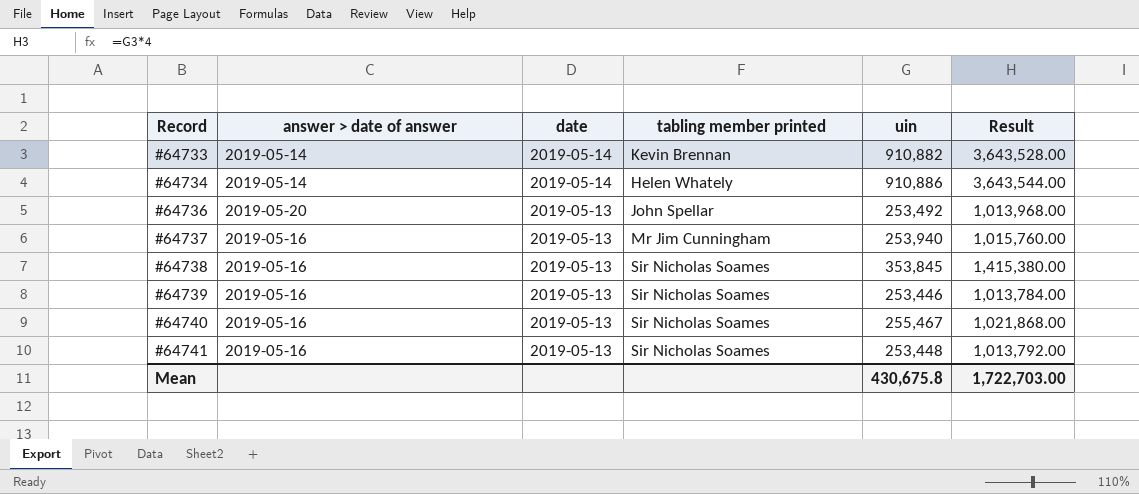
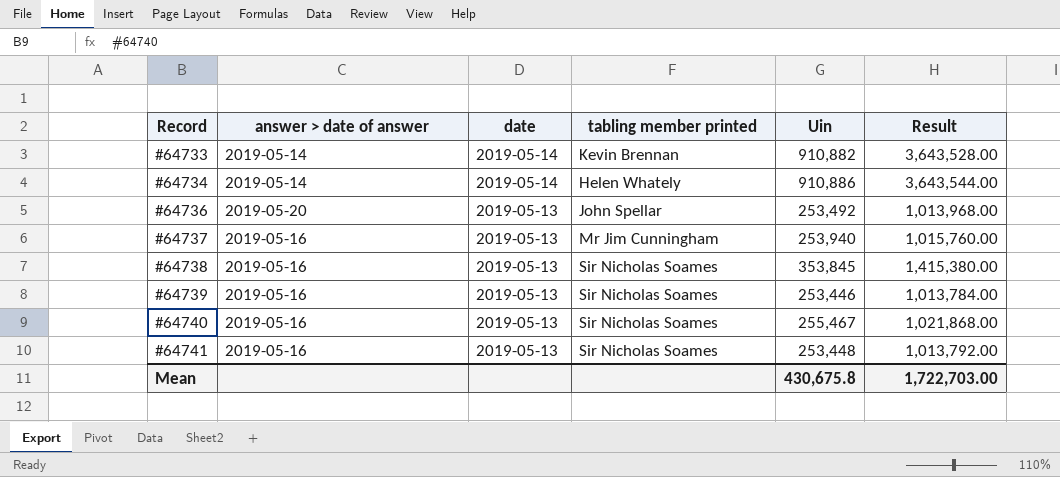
column name: uin -> Uin

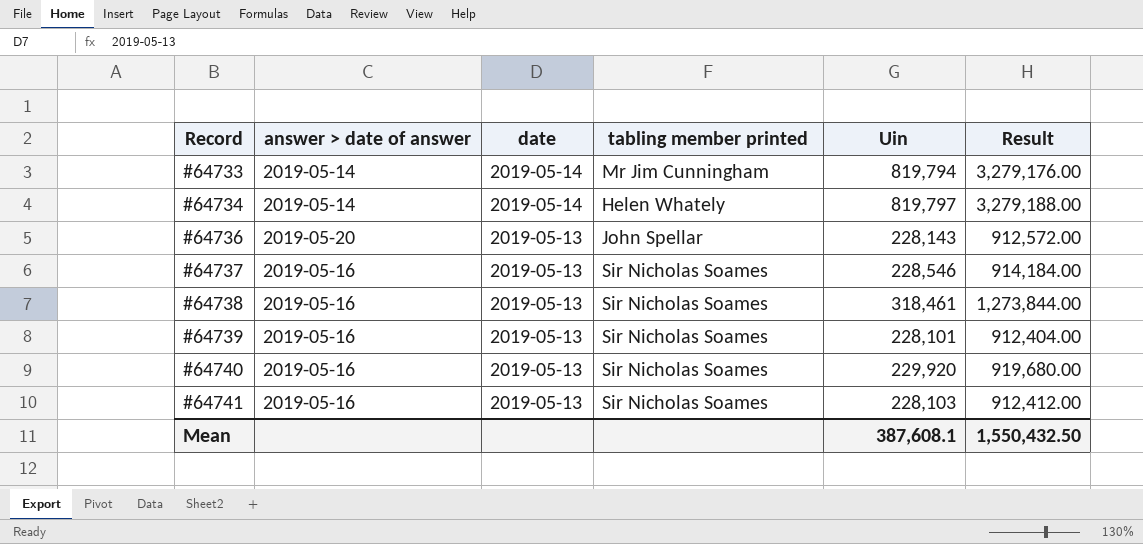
#64733 | tabling member printed: Kevin Brennan -> Mr Jim Cunningham
#64733 | Uin: 910,882 -> 819,794
#64733 | Result: 3,643,528.00 -> 3,279,176.00
#64734 | Uin: 910,886 -> 819,797
#64734 | Result: 3,643,544.00 -> 3,279,188.00
#64736 | Uin: 253,492 -> 228,143
#64736 | Result: 1,013,968.00 -> 912,572.00
#64737 | tabling member printed: Mr Jim Cunningham -> Sir Nicholas Soames
#64737 | Uin: 253,940 -> 228,546
#64737 | Result: 1,015,760.00 -> 914,184.00
#64738 | Uin: 353,845 -> 318,461
#64738 | Result: 1,415,380.00 -> 1,273,844.00
#64739 | Uin: 253,446 -> 228,101
#64739 | Result: 1,013,784.00 -> 912,404.00
#64740 | Uin: 255,467 -> 229,920
#64740 | Result: 1,021,868.00 -> 919,680.00
#64741 | Uin: 253,448 -> 228,103
#64741 | Result: 1,013,792.00 -> 912,412.00
Mean | Uin: 430,675.8 -> 387,608.1
Mean | Result: 1,722,703.00 -> 1,550,432.50

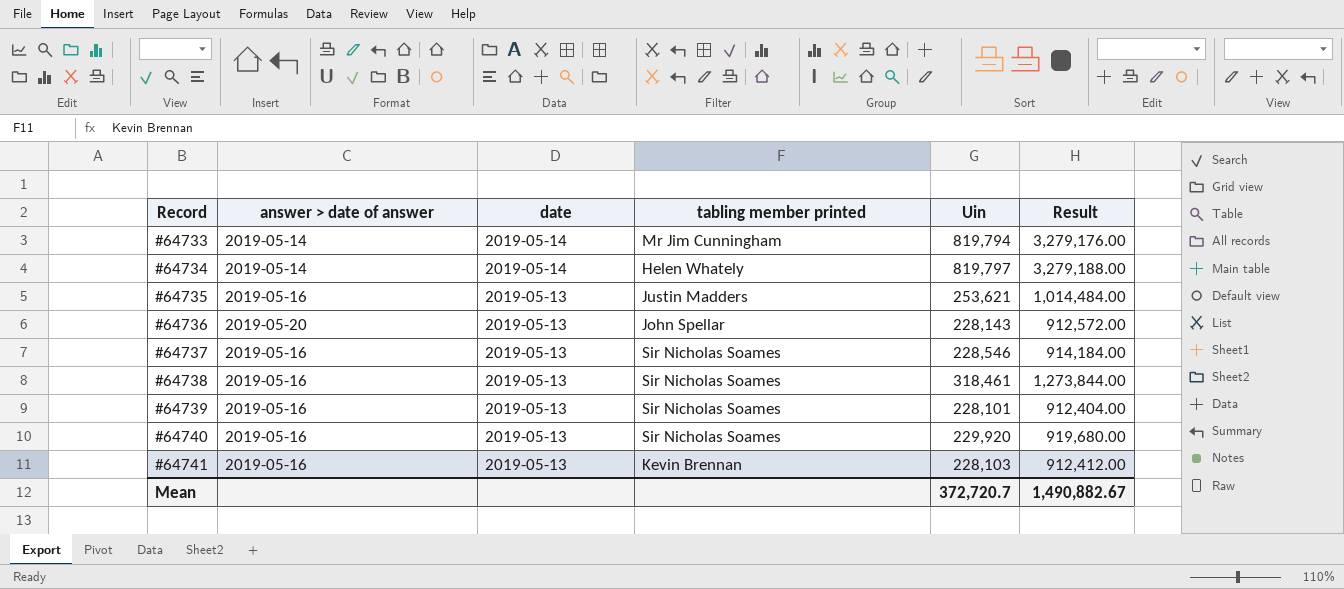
row #64735: none -> 2019-05-16 | 2019-05-13 | Justin Madders | 253,621 | 1,014,484.00
#64741 | tabling member printed: Sir Nicholas Soames -> Kevin Brennan
Mean | Uin: 387,608.1 -> 372,720.7
Mean | Result: 1,550,432.50 -> 1,490,882.67

